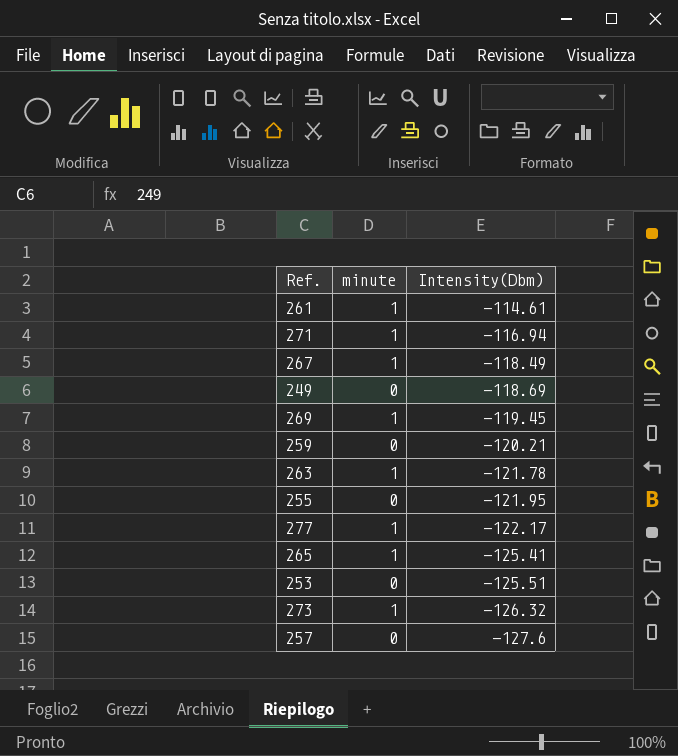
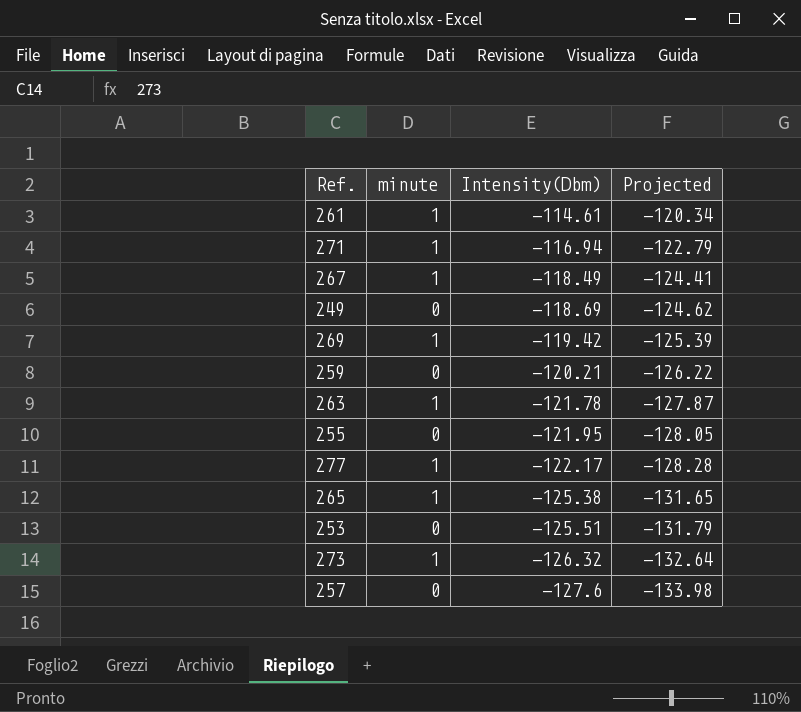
column Projected | formula: none -> [Intensity(Dbm)] * 1.05
269 | Intensity(Dbm): -119.45 -> -119.42
265 | Intensity(Dbm): -125.41 -> -125.38

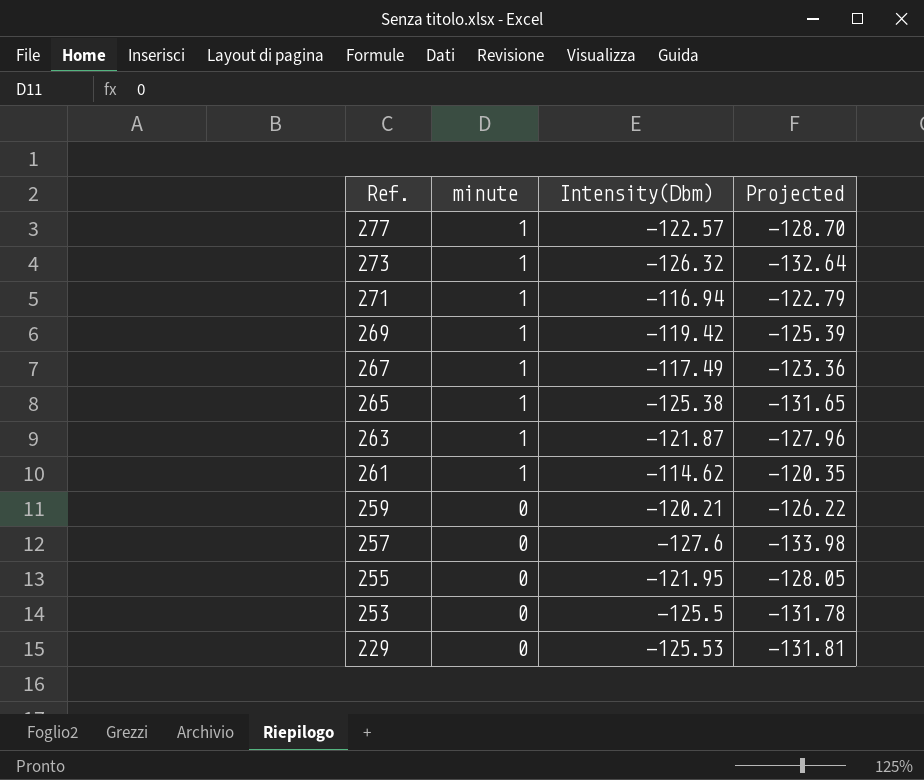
row order: Intensity(Dbm) descending -> Ref. descending
row 249: 0 | -118.69 | -124.62 -> none
277 | Intensity(Dbm): -122.17 -> -122.57
277 | Projected: -128.28 -> -128.70
267 | Intensity(Dbm): -118.49 -> -117.49
267 | Projected: -124.41 -> -123.36
263 | Intensity(Dbm): -121.78 -> -121.87
263 | Projected: -127.87 -> -127.96
261 | Intensity(Dbm): -114.61 -> -114.62
261 | Projected: -120.34 -> -120.35
253 | Intensity(Dbm): -125.51 -> -125.5
253 | Projected: -131.79 -> -131.78
row 229: none -> 0 | -125.53 | -131.81

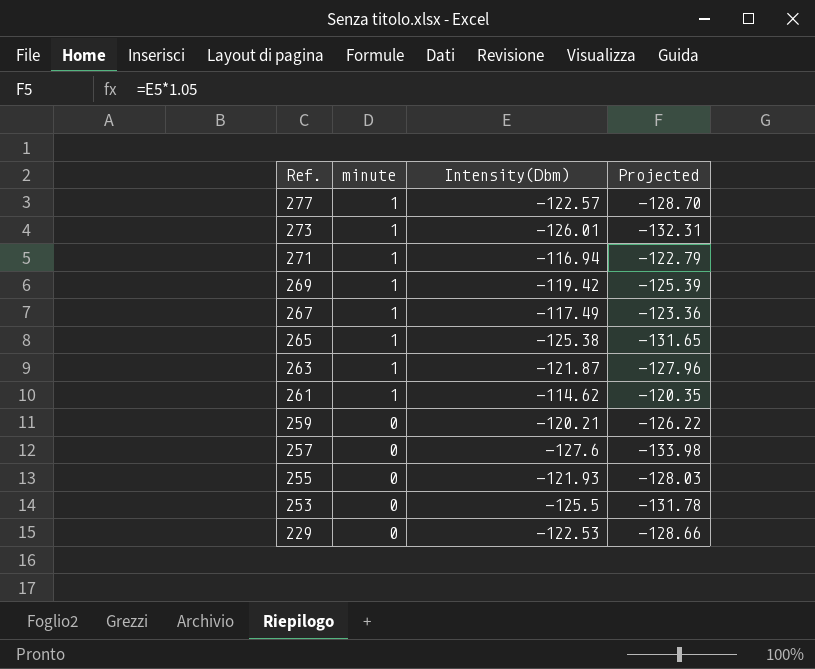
273 | Intensity(Dbm): -126.32 -> -126.01
273 | Projected: -132.64 -> -132.31
255 | Intensity(Dbm): -121.95 -> -121.93
255 | Projected: -128.05 -> -128.03
229 | Intensity(Dbm): -125.53 -> -122.53
229 | Projected: -131.81 -> -128.66

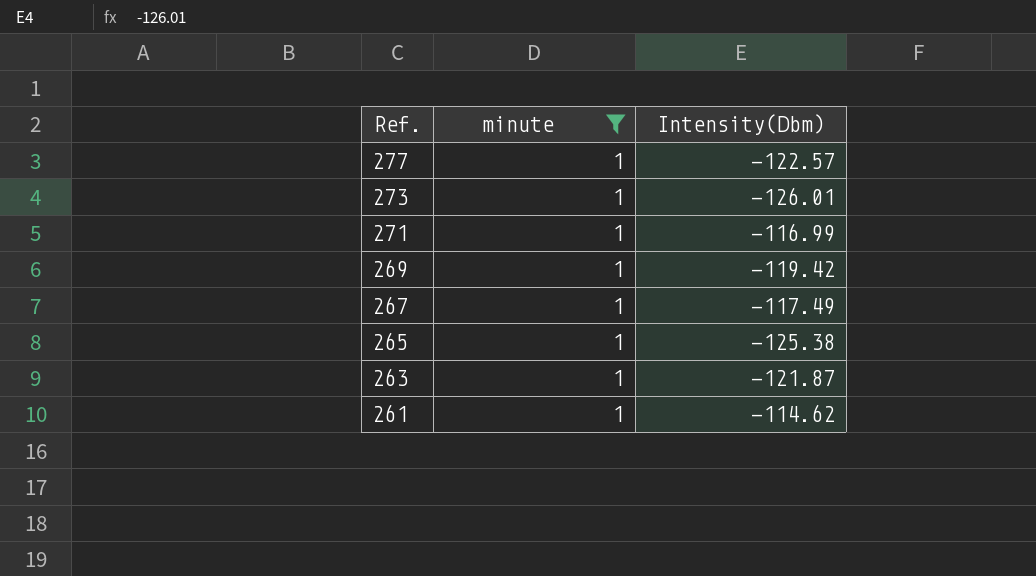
filter: none -> minute = 1
column Projected | formula: [Intensity(Dbm)] * 1.05 -> none
271 | Intensity(Dbm): -116.94 -> -116.99

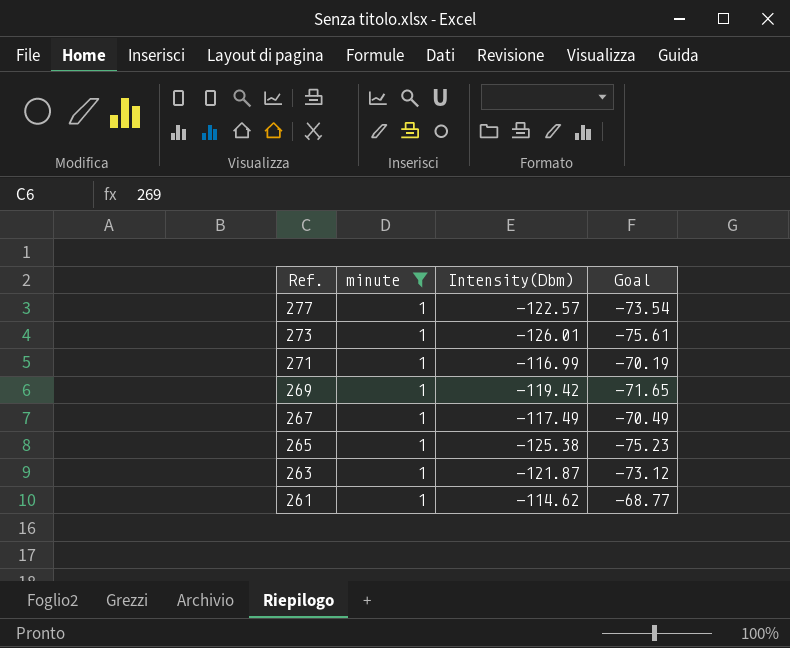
column Goal | formula: none -> [Intensity(Dbm)] * 0.6

